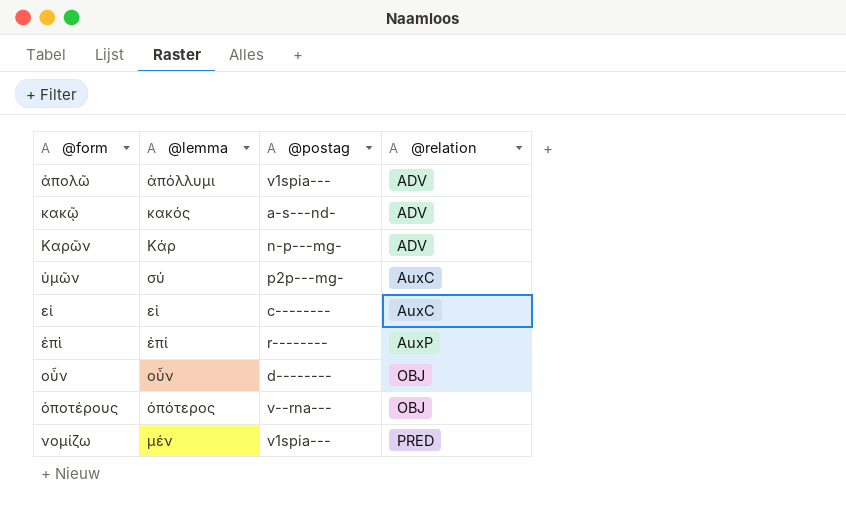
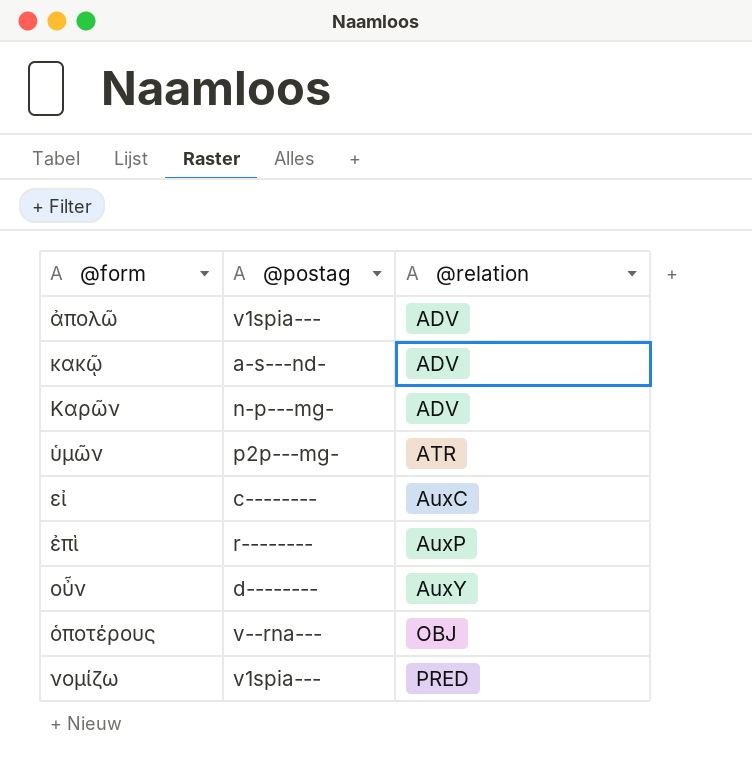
column @lemma | position: 2 -> none
ὑμῶν | @relation: AuxC -> ATR
οὖν | @relation: OBJ -> AuxY

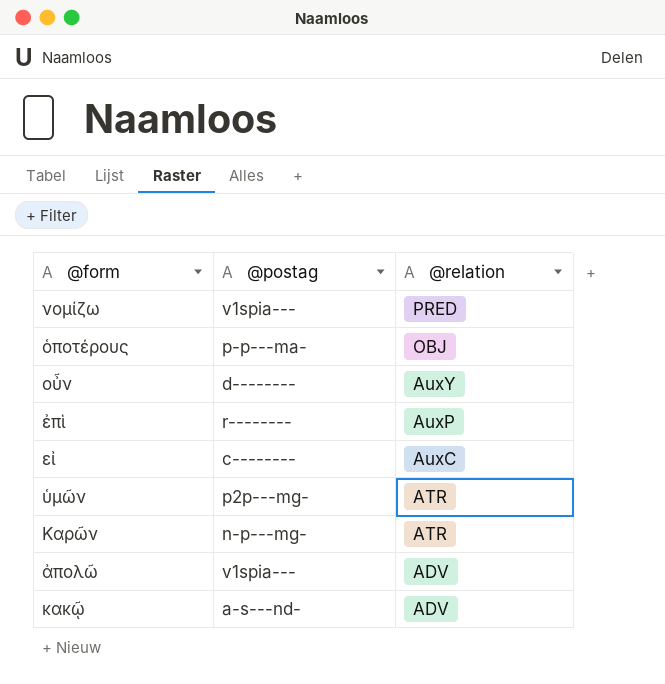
row order: @relation ascending -> @relation descending
ὁποτέρους | @postag: v--rna--- -> p-p---ma-
Καρῶν | @relation: ADV -> ATR

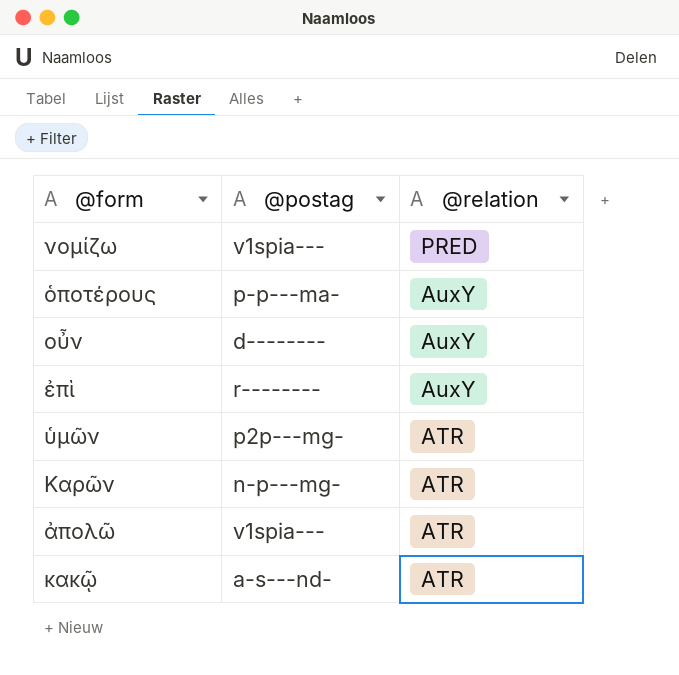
row εἰ: c-------- | AuxC -> none
ὁποτέρους | @relation: OBJ -> AuxY
ἐπὶ | @relation: AuxP -> AuxY
ἀπολῶ | @relation: ADV -> ATR
κακῷ | @relation: ADV -> ATR

